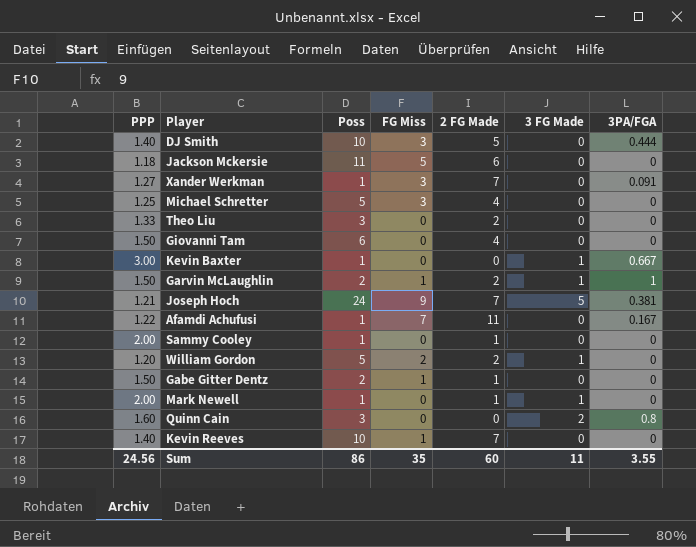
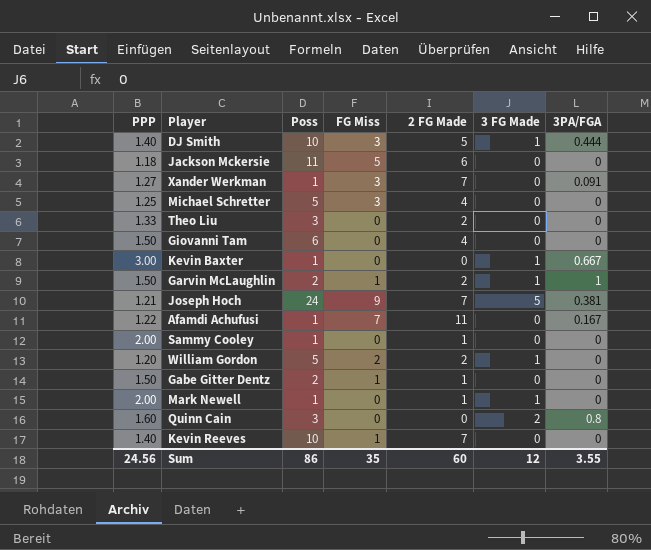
DJ Smith | 3 FG Made: 0 -> 1
Sum | 3 FG Made: 11 -> 12

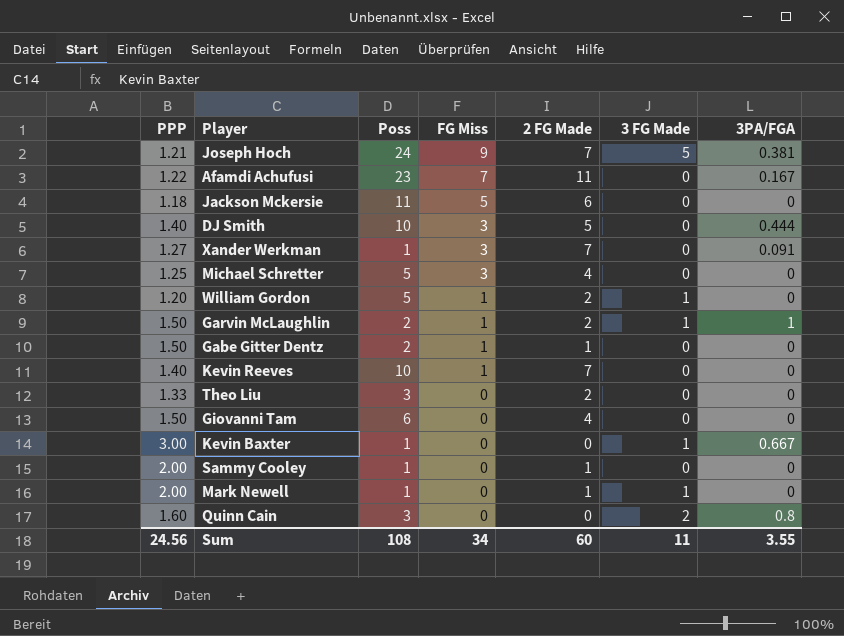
row order: none -> FG Miss descending
Afamdi Achufusi | Poss: 1 -> 23
DJ Smith | 3 FG Made: 1 -> 0
William Gordon | FG Miss: 2 -> 1
Sum | Poss: 86 -> 108
Sum | FG Miss: 35 -> 34
Sum | 3 FG Made: 12 -> 11

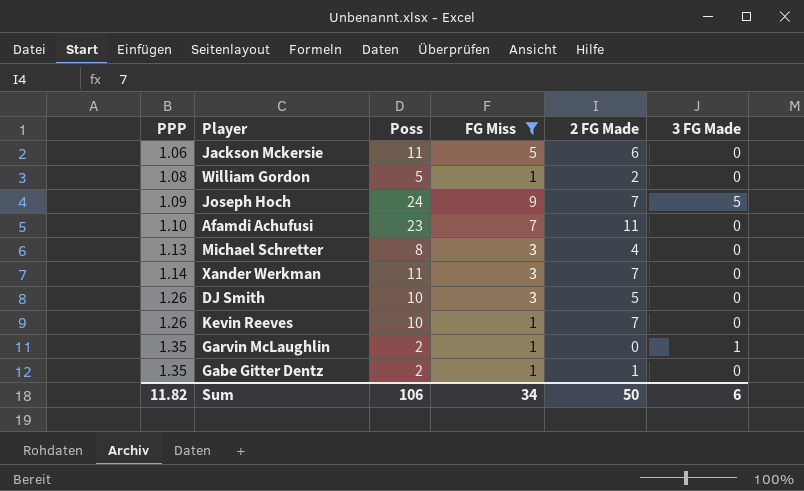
filter: none -> FG Miss != 0
row order: FG Miss descending -> PPP ascending
column 3PA/FGA | position: 7 -> none
Jackson Mckersie | PPP: 1.18 -> 1.06
William Gordon | PPP: 1.20 -> 1.08
William Gordon | 3 FG Made: 1 -> 0
Joseph Hoch | PPP: 1.21 -> 1.09
Afamdi Achufusi | PPP: 1.22 -> 1.10
Michael Schretter | PPP: 1.25 -> 1.13
Michael Schretter | Poss: 5 -> 8
Xander Werkman | PPP: 1.27 -> 1.14
Xander Werkman | Poss: 1 -> 11
DJ Smith | PPP: 1.40 -> 1.26
Kevin Reeves | PPP: 1.40 -> 1.26
Garvin McLaughlin | PPP: 1.50 -> 1.35
Garvin McLaughlin | 2 FG Made: 2 -> 0
Gabe Gitter Dentz | PPP: 1.50 -> 1.35
Sum | PPP: 24.56 -> 11.82
Sum | Poss: 108 -> 106
Sum | 2 FG Made: 60 -> 50
Sum | 3 FG Made: 11 -> 6

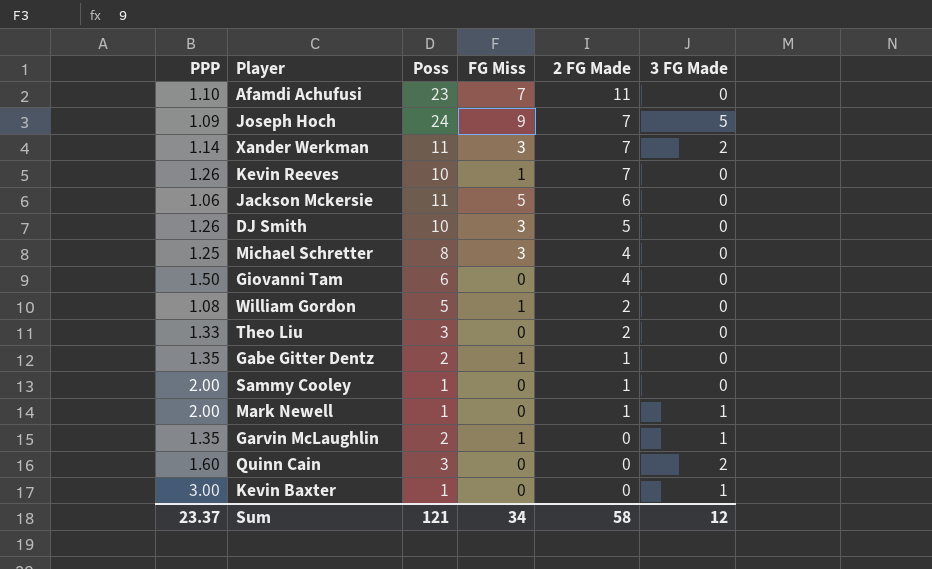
filter: FG Miss != 0 -> none
row order: PPP ascending -> 2 FG Made descending
Xander Werkman | 3 FG Made: 0 -> 2
Michael Schretter | PPP: 1.13 -> 1.25
Sum | PPP: 11.82 -> 23.37
Sum | Poss: 106 -> 121
Sum | 2 FG Made: 50 -> 58
Sum | 3 FG Made: 6 -> 12

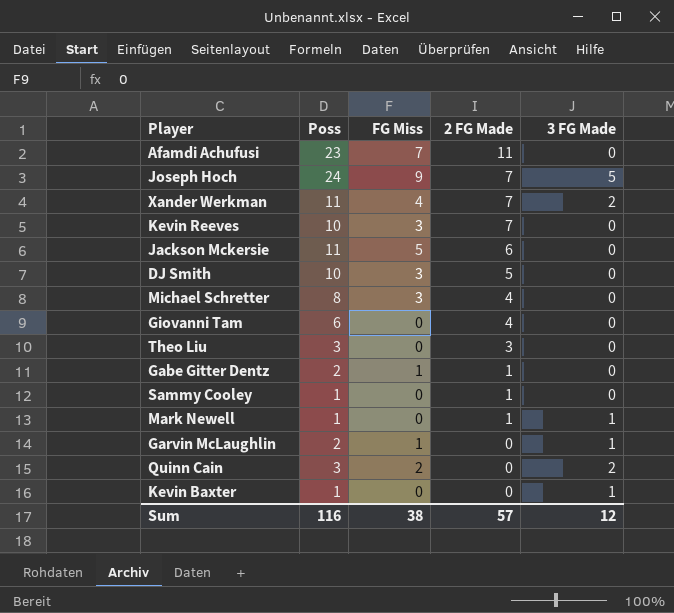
column PPP | position: 1 -> none
row William Gordon: 1.08 | 5 | 1 | 2 | 0 -> none
Xander Werkman | FG Miss: 3 -> 4
Kevin Reeves | FG Miss: 1 -> 3
Theo Liu | 2 FG Made: 2 -> 3
Quinn Cain | FG Miss: 0 -> 2
Sum | Poss: 121 -> 116
Sum | FG Miss: 34 -> 38
Sum | 2 FG Made: 58 -> 57

